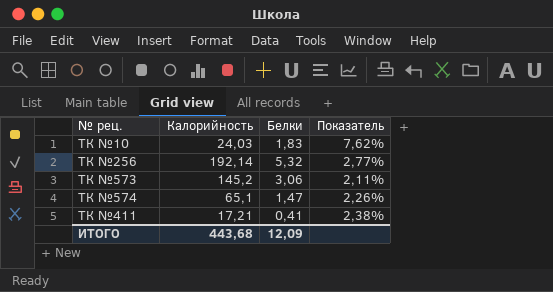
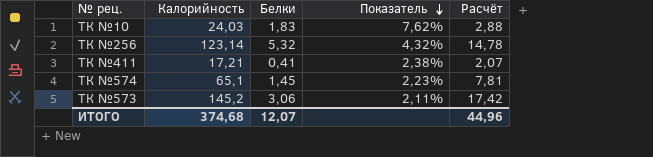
row order: none -> Показатель descending
column Расчёт | formula: none -> [Калорийность] * 0,12
ТК №256 | Калорийность: 192,14 -> 123,14
ТК №256 | Показатель: 2,77% -> 4,32%
ТК №574 | Белки: 1,47 -> 1,45
ТК №574 | Показатель: 2,26% -> 2,23%
ИТОГО | Калорийность: 443,68 -> 374,68
ИТОГО | Белки: 12,09 -> 12,07

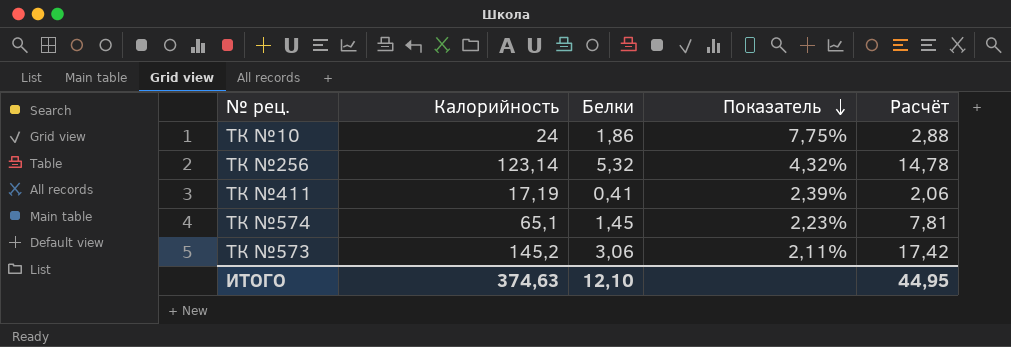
ТК №10 | Калорийность: 24,03 -> 24
ТК №10 | Белки: 1,83 -> 1,86
ТК №10 | Показатель: 7,62% -> 7,75%
ТК №411 | Калорийность: 17,21 -> 17,19
ТК №411 | Показатель: 2,38% -> 2,39%
ТК №411 | Расчёт: 2,07 -> 2,06
ИТОГО | Калорийность: 374,68 -> 374,63
ИТОГО | Белки: 12,07 -> 12,10
ИТОГО | Расчёт: 44,96 -> 44,95

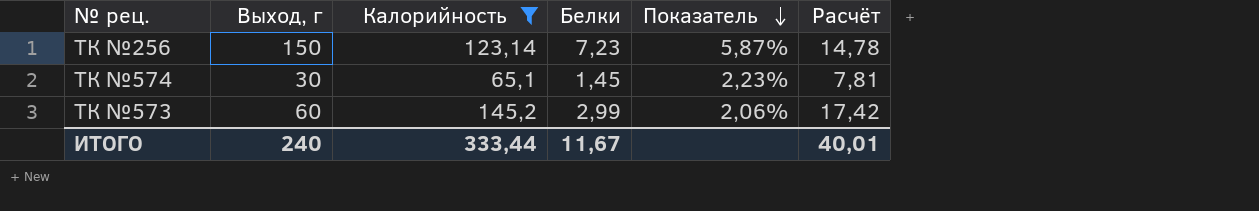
filter: none -> Калорийность >= 65,1
column Выход, г | position: none -> 2
ТК №256 | Белки: 5,32 -> 7,23
ТК №256 | Показатель: 4,32% -> 5,87%
ТК №573 | Белки: 3,06 -> 2,99
ТК №573 | Показатель: 2,11% -> 2,06%
ИТОГО | Калорийность: 374,63 -> 333,44
ИТОГО | Белки: 12,10 -> 11,67
ИТОГО | Расчёт: 44,95 -> 40,01

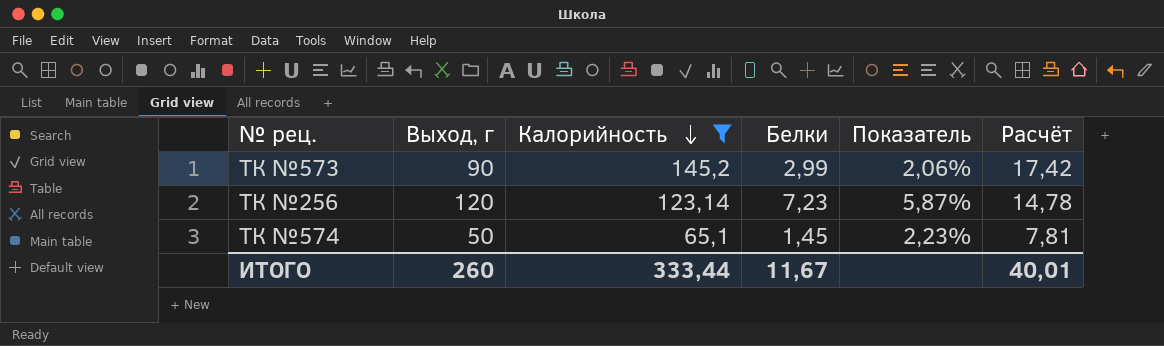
row order: Показатель descending -> Калорийность descending
ТК №573 | Выход, г: 60 -> 90
ТК №256 | Выход, г: 150 -> 120
ТК №574 | Выход, г: 30 -> 50
ИТОГО | Выход, г: 240 -> 260

